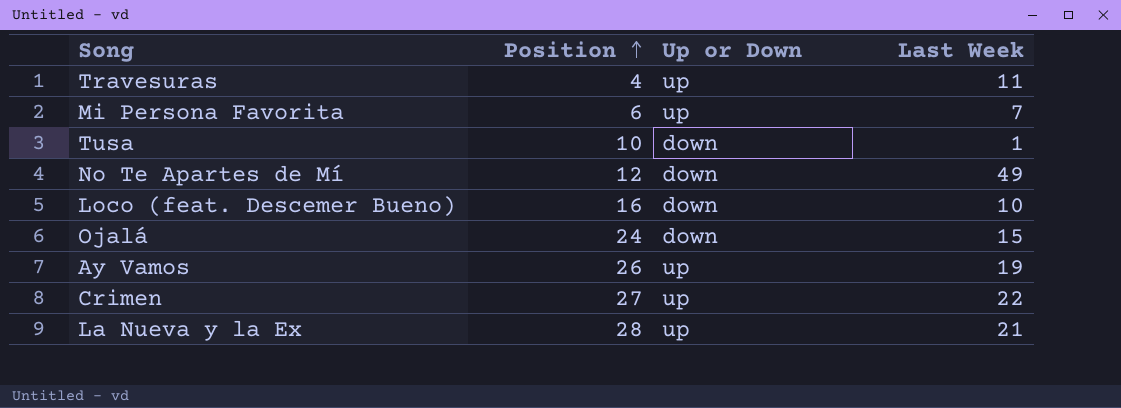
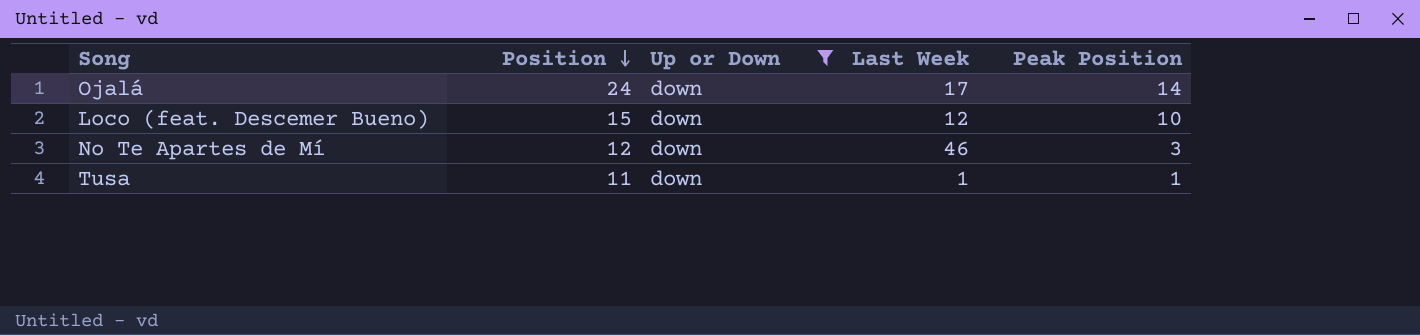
filter: none -> Up or Down = down
row order: Position ascending -> Position descending
column Peak Position | position: none -> 5
Ojalá | Last Week: 15 -> 17
Loco (feat. Descemer Bueno) | Position: 16 -> 15
Loco (feat. Descemer Bueno) | Last Week: 10 -> 12
No Te Apartes de Mí | Last Week: 49 -> 46
Tusa | Position: 10 -> 11

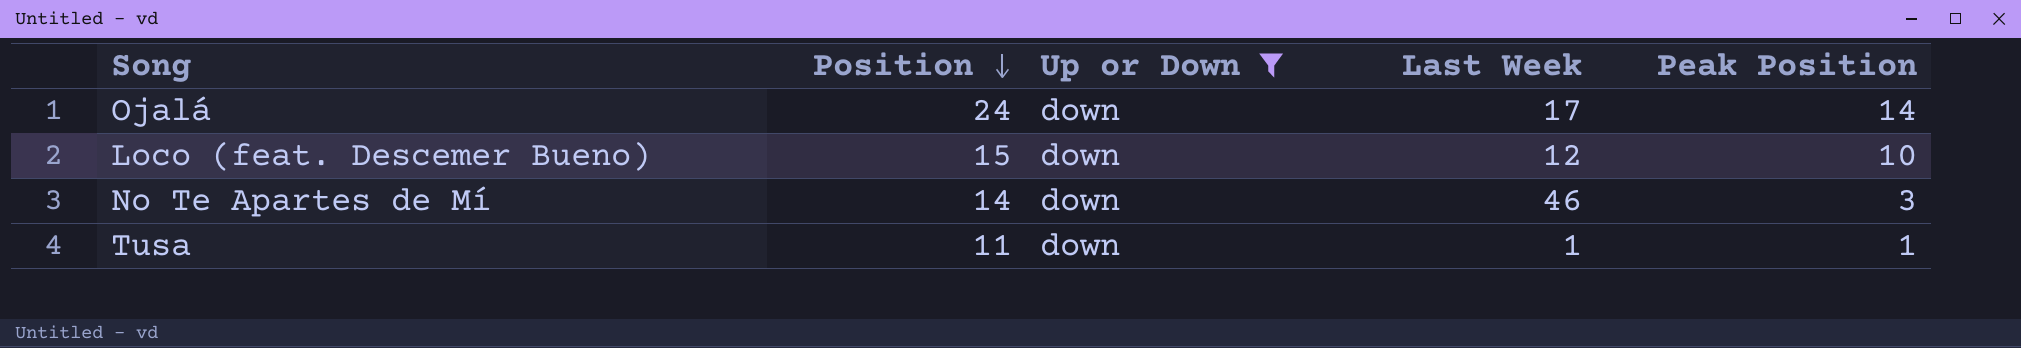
No Te Apartes de Mí | Position: 12 -> 14

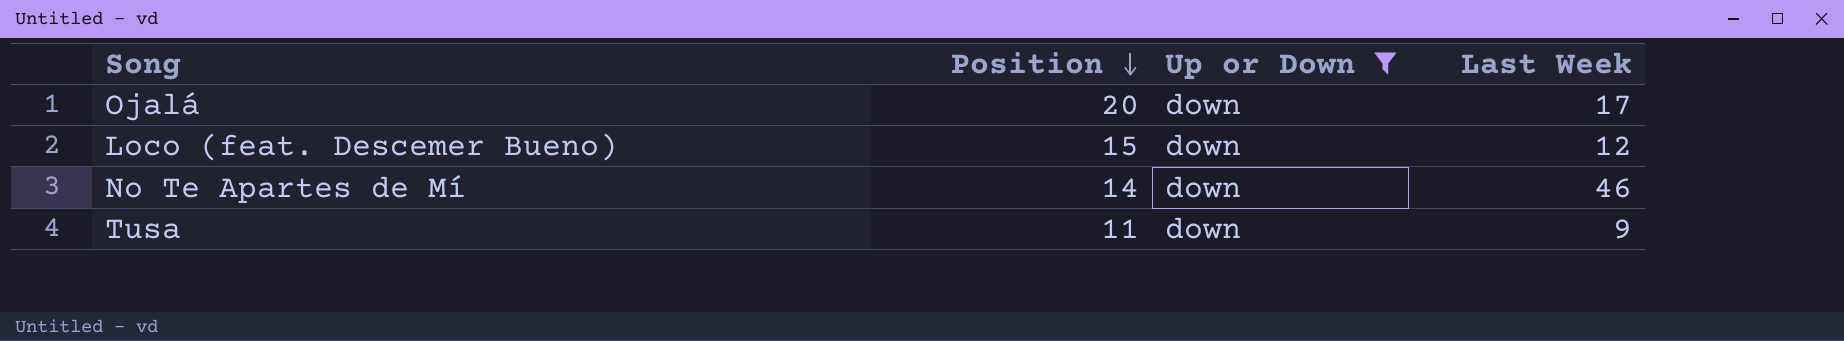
column Peak Position | position: 5 -> none
Ojalá | Position: 24 -> 20
Tusa | Last Week: 1 -> 9

